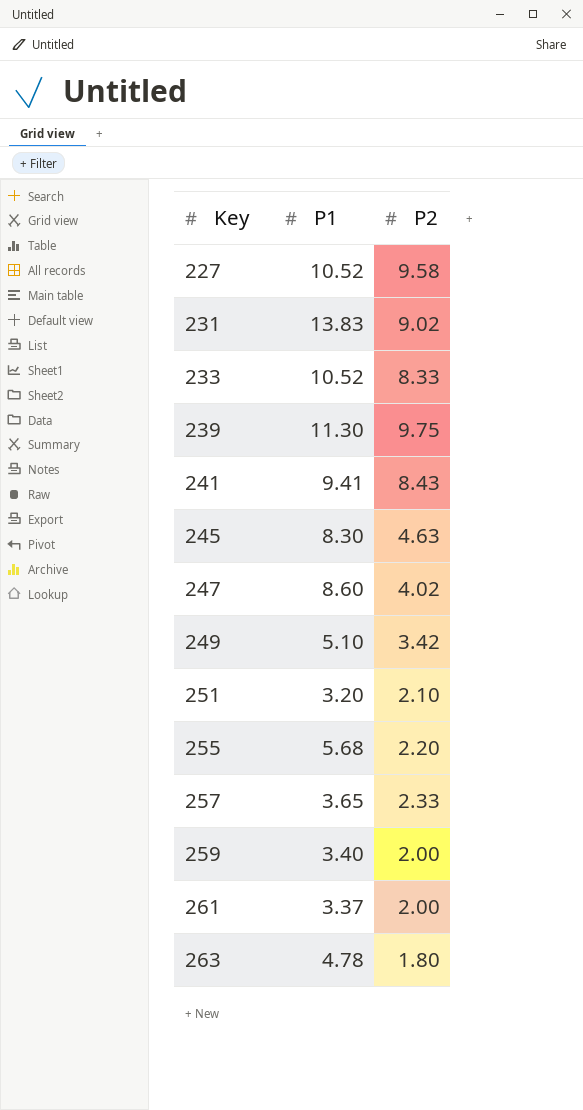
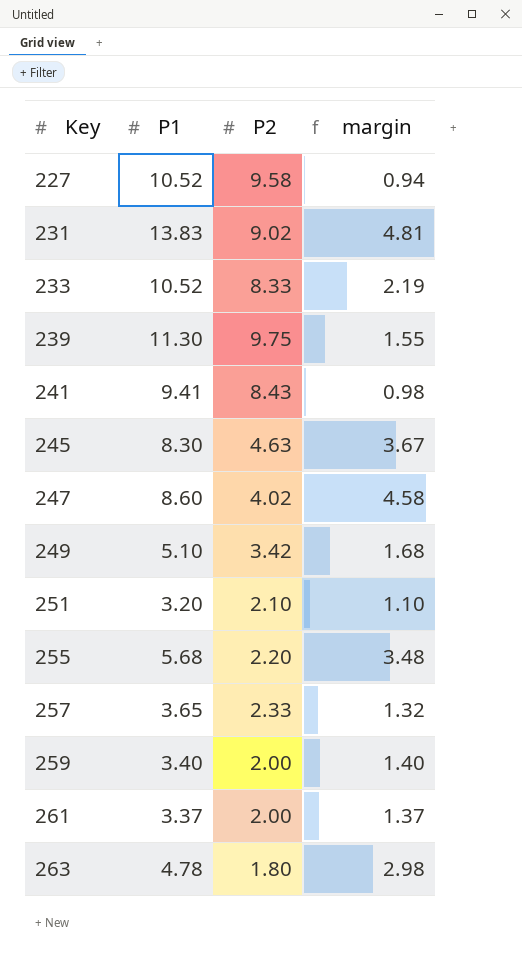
column margin | formula: none -> [P1] - [P2]

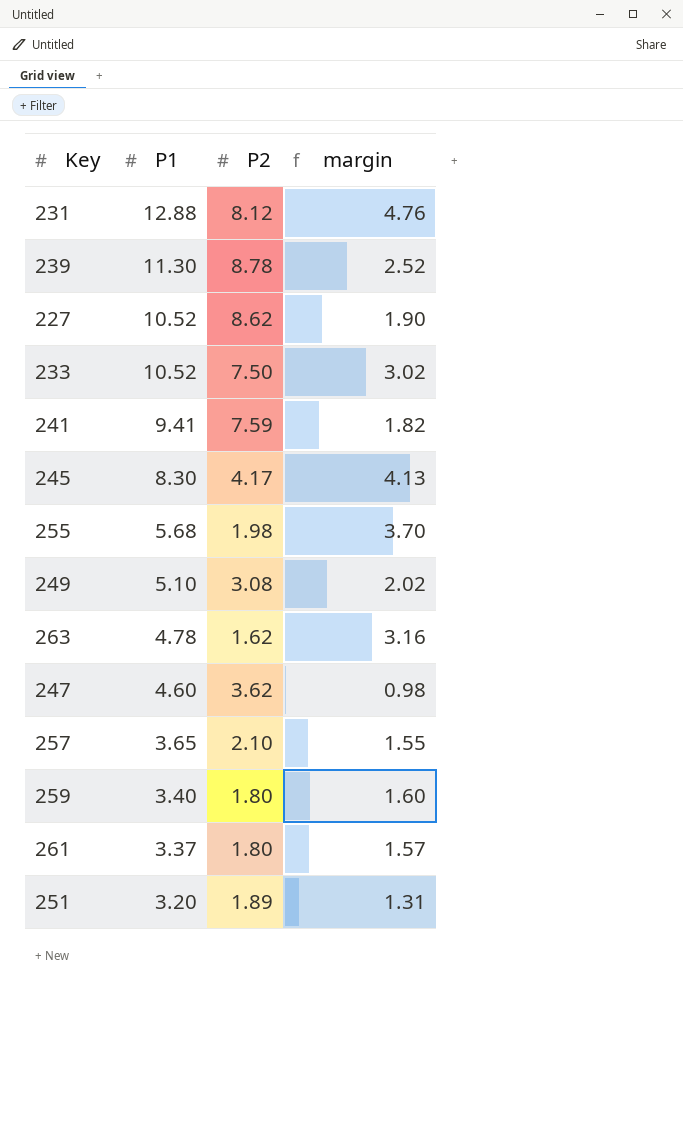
row order: Key ascending -> P1 descending
231 | P1: 13.83 -> 12.88
231 | P2: 9.02 -> 8.12
231 | margin: 4.81 -> 4.76
239 | P2: 9.75 -> 8.78
239 | margin: 1.55 -> 2.52
227 | P2: 9.58 -> 8.62
227 | margin: 0.94 -> 1.90
233 | P2: 8.33 -> 7.50
233 | margin: 2.19 -> 3.02
241 | P2: 8.43 -> 7.59
241 | margin: 0.98 -> 1.82
245 | P2: 4.63 -> 4.17
245 | margin: 3.67 -> 4.13
255 | P2: 2.20 -> 1.98
255 | margin: 3.48 -> 3.70
249 | P2: 3.42 -> 3.08
249 | margin: 1.68 -> 2.02
263 | P2: 1.80 -> 1.62
263 | margin: 2.98 -> 3.16
247 | P1: 8.60 -> 4.60
247 | P2: 4.02 -> 3.62
247 | margin: 4.58 -> 0.98
257 | P2: 2.33 -> 2.10
257 | margin: 1.32 -> 1.55
259 | P2: 2.00 -> 1.80
259 | margin: 1.40 -> 1.60
261 | P2: 2.00 -> 1.80
261 | margin: 1.37 -> 1.57
251 | P2: 2.10 -> 1.89
251 | margin: 1.10 -> 1.31

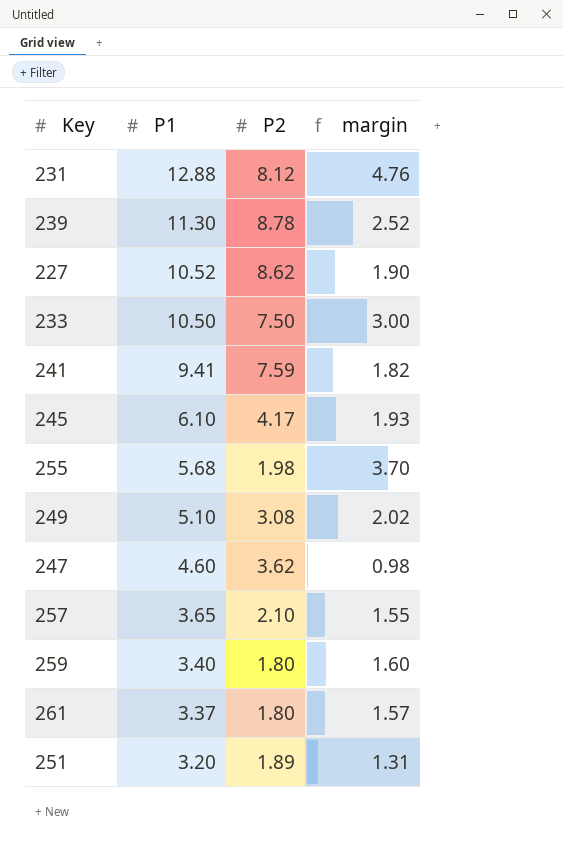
row 263: 4.78 | 1.62 | 3.16 -> none
233 | P1: 10.52 -> 10.50
233 | margin: 3.02 -> 3.00
245 | P1: 8.30 -> 6.10
245 | margin: 4.13 -> 1.93

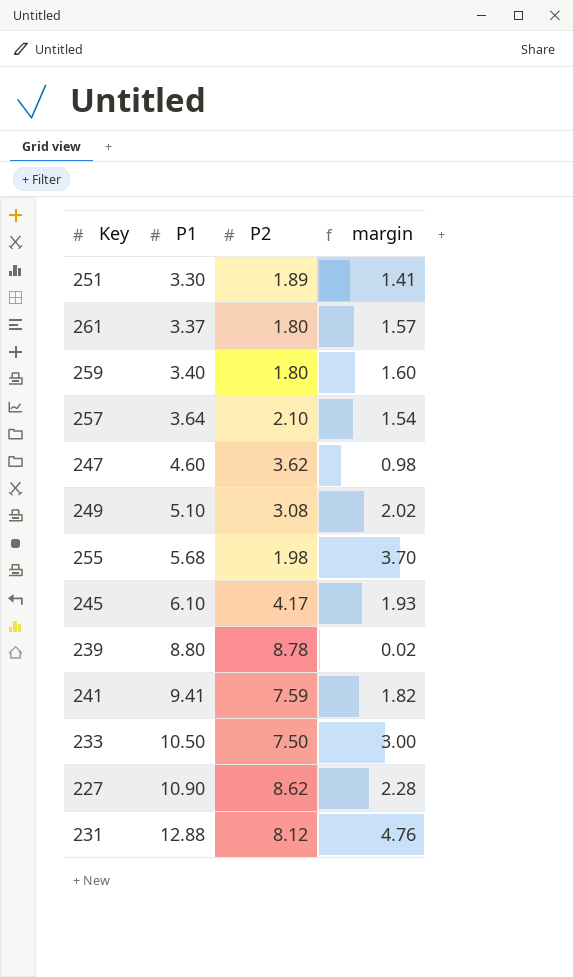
row order: P1 descending -> P1 ascending
251 | P1: 3.20 -> 3.30
251 | margin: 1.31 -> 1.41
257 | P1: 3.65 -> 3.64
257 | margin: 1.55 -> 1.54
239 | P1: 11.30 -> 8.80
239 | margin: 2.52 -> 0.02
227 | P1: 10.52 -> 10.90
227 | margin: 1.90 -> 2.28

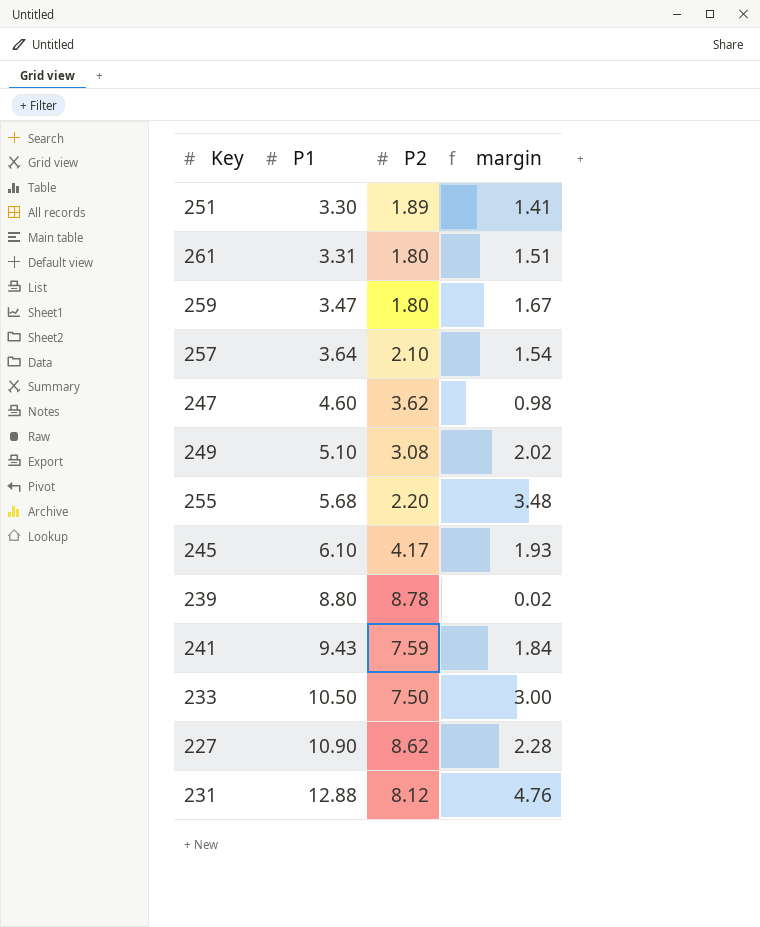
261 | P1: 3.37 -> 3.31
261 | margin: 1.57 -> 1.51
259 | P1: 3.40 -> 3.47
259 | margin: 1.60 -> 1.67
255 | P2: 1.98 -> 2.20
255 | margin: 3.70 -> 3.48
241 | P1: 9.41 -> 9.43
241 | margin: 1.82 -> 1.84

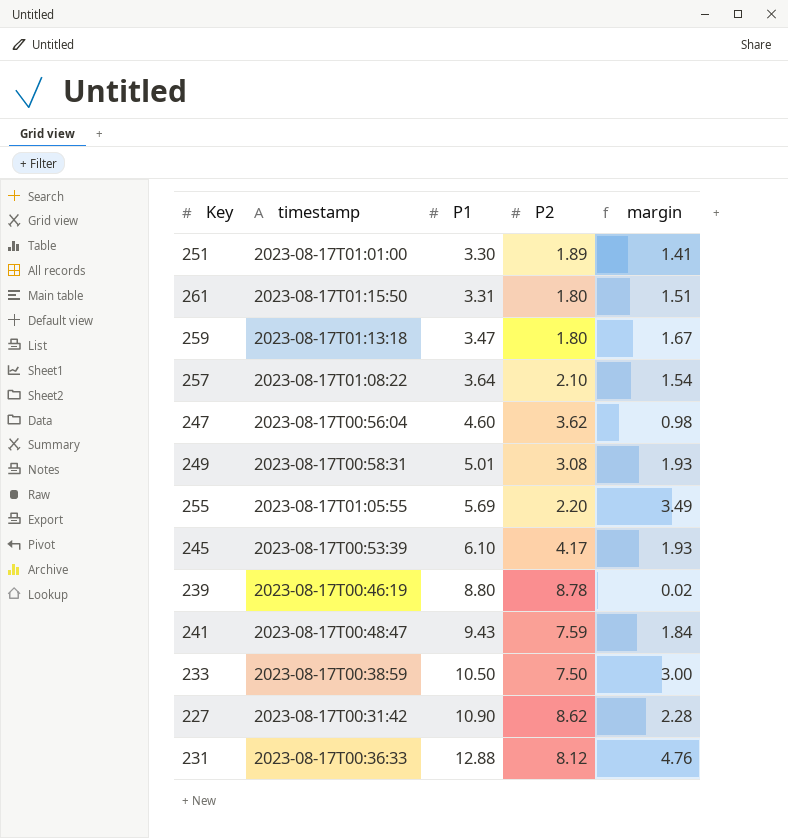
column timestamp | position: none -> 2
249 | P1: 5.10 -> 5.01
249 | margin: 2.02 -> 1.93
255 | P1: 5.68 -> 5.69
255 | margin: 3.48 -> 3.49

